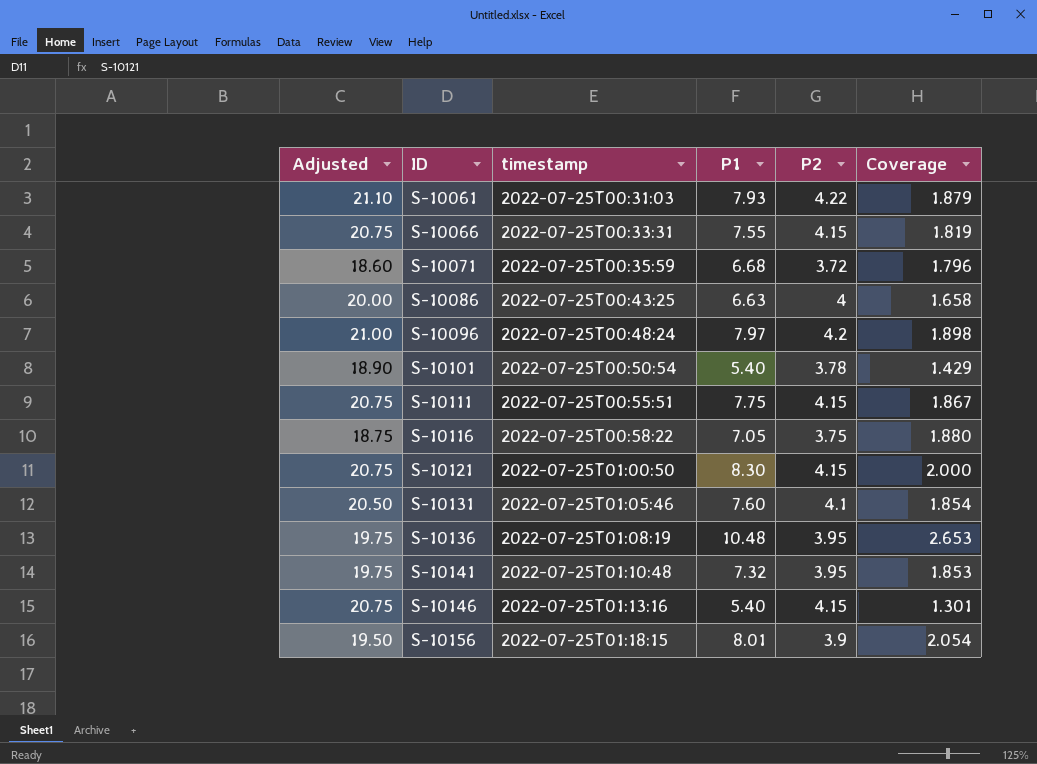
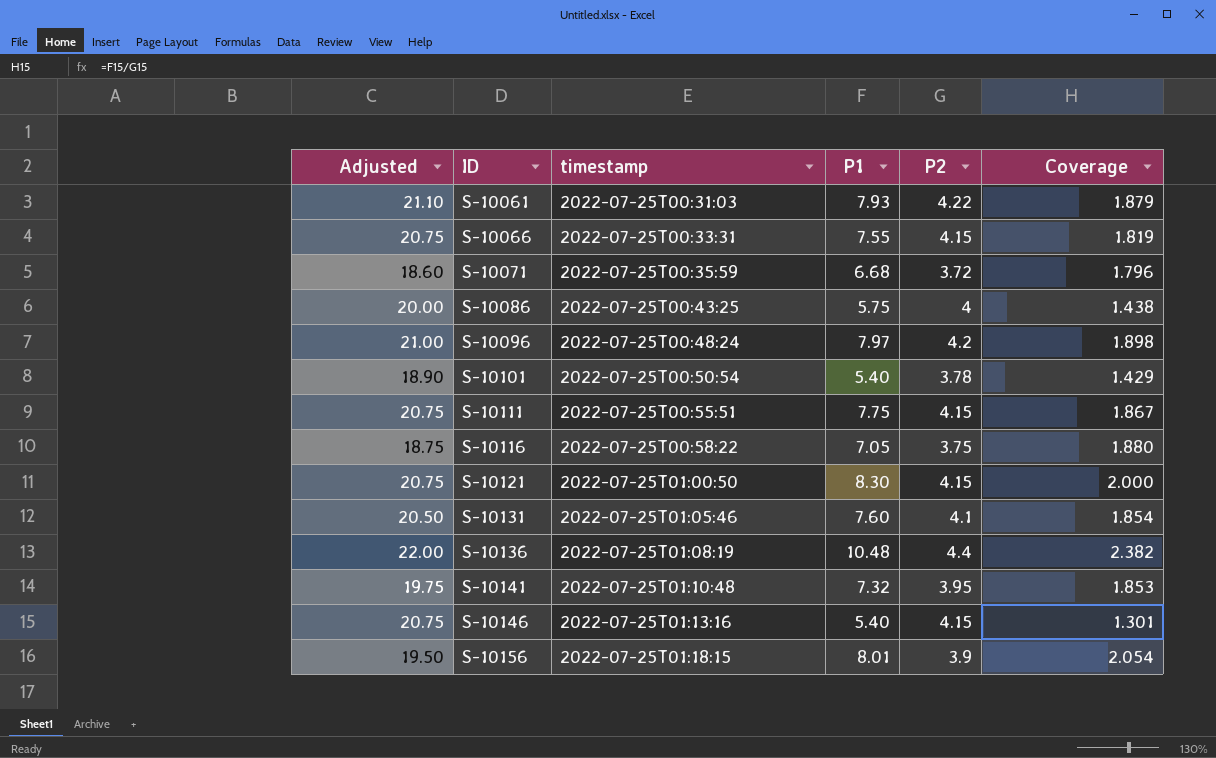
S-10086 | P1: 6.63 -> 5.75
S-10086 | Coverage: 1.658 -> 1.438
S-10136 | Adjusted: 19.75 -> 22.00
S-10136 | P2: 3.95 -> 4.4
S-10136 | Coverage: 2.653 -> 2.382

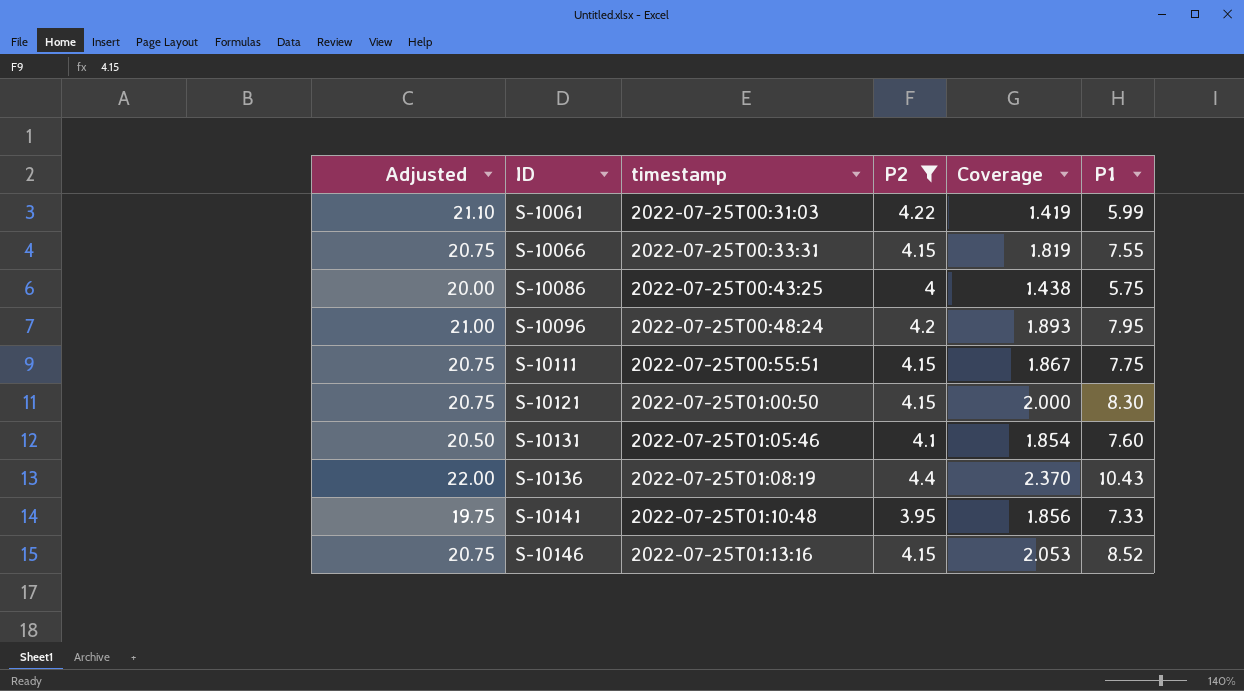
filter: none -> P2 >= 3.95
column P1 | position: 4 -> 6
S-10061 | Coverage: 1.879 -> 1.419
S-10061 | P1: 7.93 -> 5.99
S-10096 | Coverage: 1.898 -> 1.893
S-10096 | P1: 7.97 -> 7.95
S-10136 | Coverage: 2.382 -> 2.370
S-10136 | P1: 10.48 -> 10.43
S-10141 | Coverage: 1.853 -> 1.856
S-10141 | P1: 7.32 -> 7.33
S-10146 | Coverage: 1.301 -> 2.053
S-10146 | P1: 5.40 -> 8.52

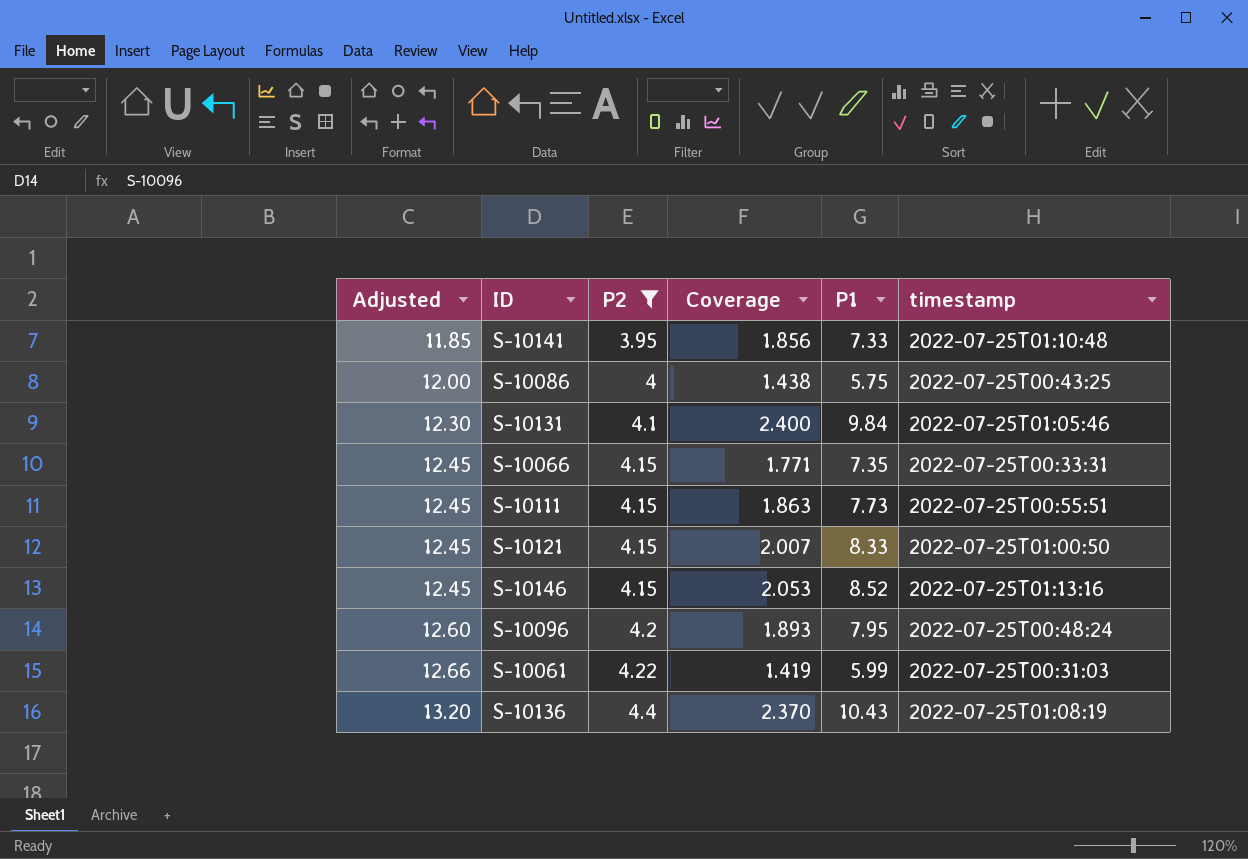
row order: ID ascending -> Adjusted ascending
column Adjusted | formula: [P2] * 5 -> [P2] * 3
column timestamp | position: 3 -> 6
S-10131 | Coverage: 1.854 -> 2.400
S-10131 | P1: 7.60 -> 9.84
S-10066 | Coverage: 1.819 -> 1.771
S-10066 | P1: 7.55 -> 7.35
S-10111 | Coverage: 1.867 -> 1.863
S-10111 | P1: 7.75 -> 7.73
S-10121 | Coverage: 2.000 -> 2.007
S-10121 | P1: 8.30 -> 8.33

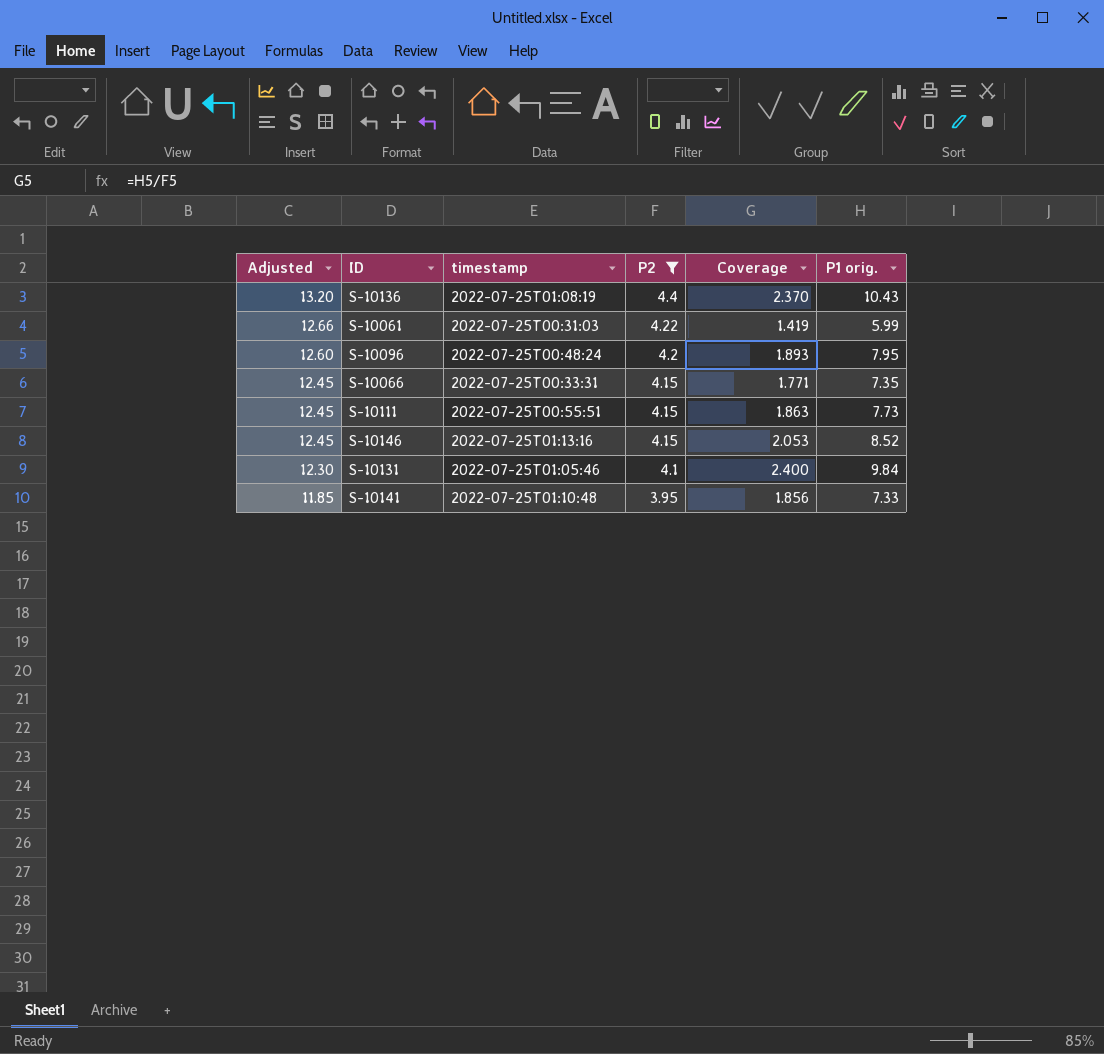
row order: Adjusted ascending -> Adjusted descending
column timestamp | position: 6 -> 3
column name: P1 -> P1 orig.
row S-10086: 12.00 | 4 | 1.438 | 5.75 | 2022-07-25T00:43:25 -> none
row S-10121: 12.45 | 4.15 | 2.007 | 8.33 | 2022-07-25T01:00:50 -> none

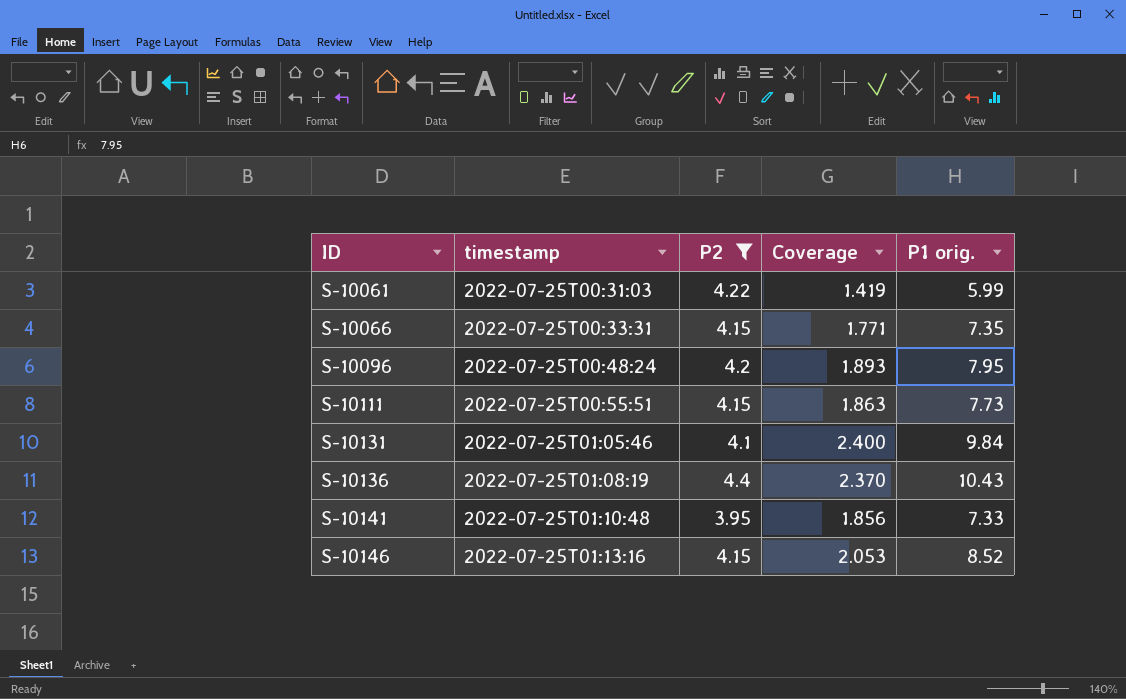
row order: Adjusted descending -> ID ascending
column Adjusted | formula: [P2] * 3 -> none

